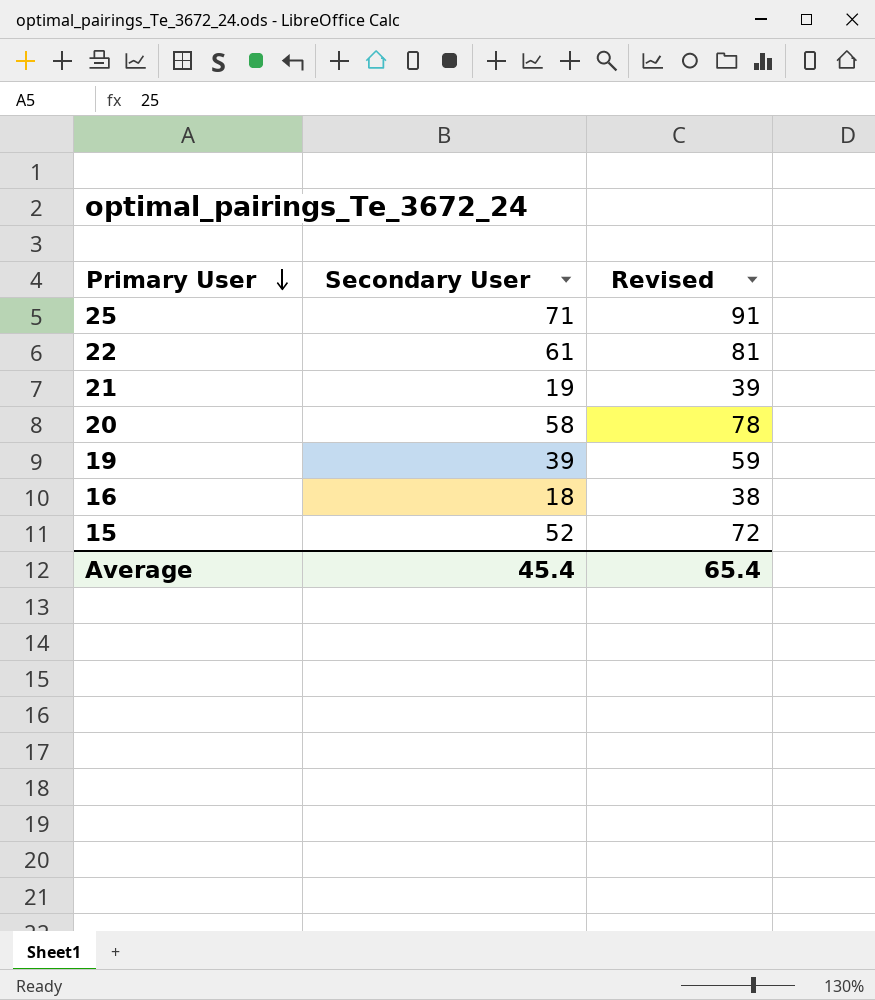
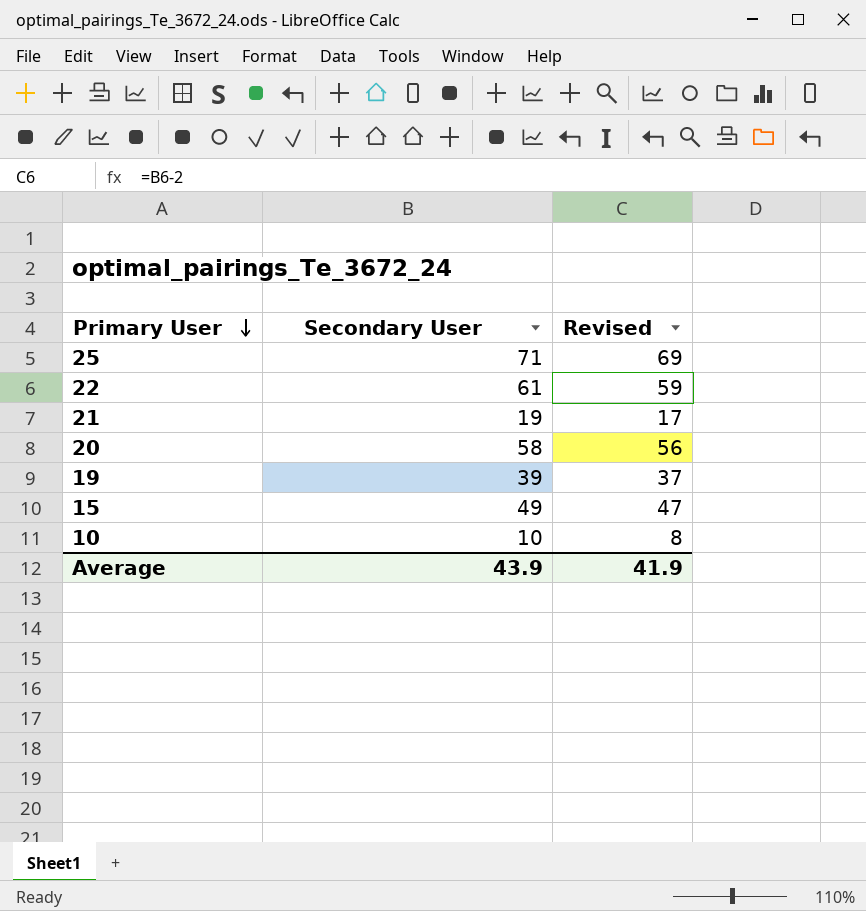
column Revised | formula: [Secondary User] + 20 -> [Secondary User] - 2
row 16: 18 | 38 -> none
15 | Secondary User: 52 -> 49
row 10: none -> 10 | 8
Average | Secondary User: 45.4 -> 43.9
Average | Revised: 65.4 -> 41.9

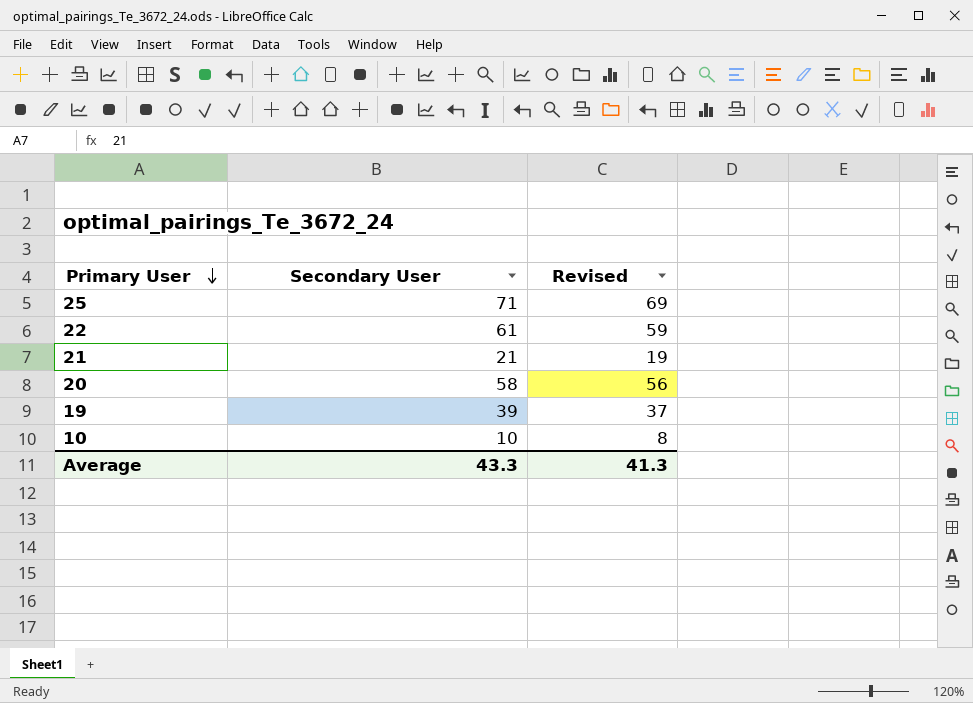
row 15: 49 | 47 -> none
21 | Secondary User: 19 -> 21
21 | Revised: 17 -> 19
Average | Secondary User: 43.9 -> 43.3
Average | Revised: 41.9 -> 41.3

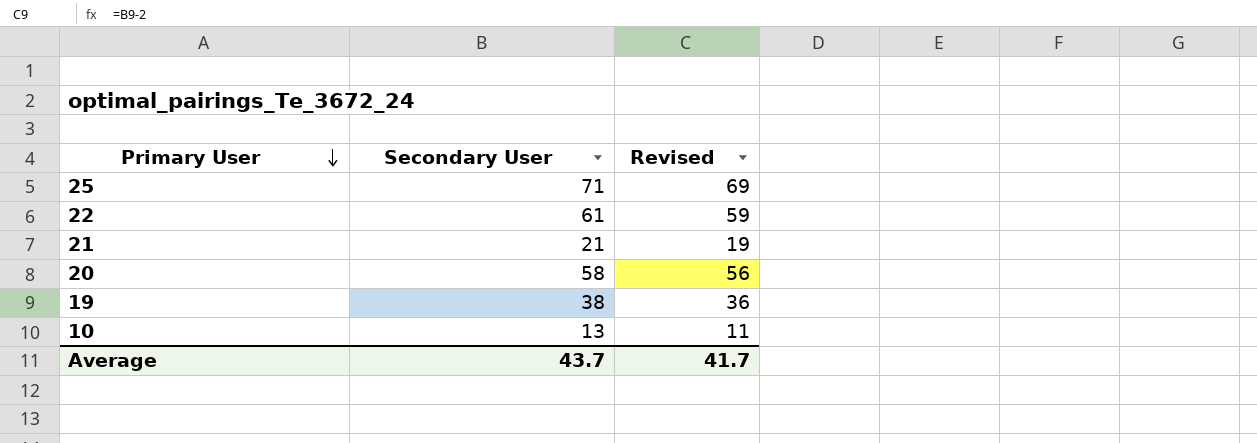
19 | Secondary User: 39 -> 38
19 | Revised: 37 -> 36
10 | Secondary User: 10 -> 13
10 | Revised: 8 -> 11
Average | Secondary User: 43.3 -> 43.7
Average | Revised: 41.3 -> 41.7

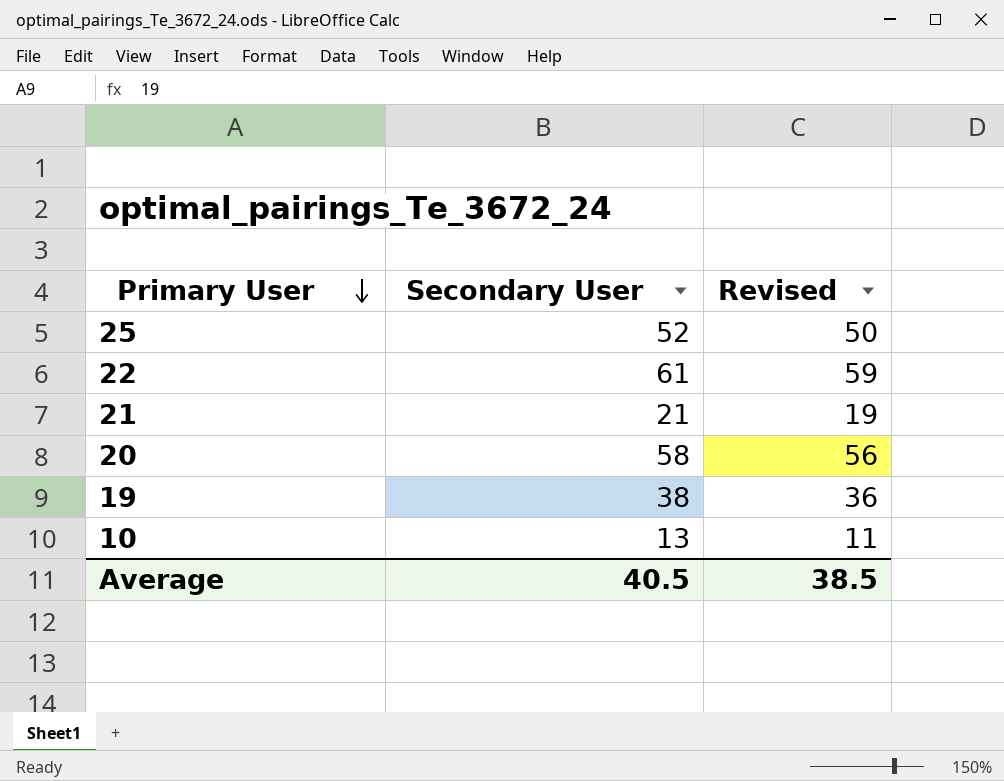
25 | Secondary User: 71 -> 52
25 | Revised: 69 -> 50
Average | Secondary User: 43.7 -> 40.5
Average | Revised: 41.7 -> 38.5

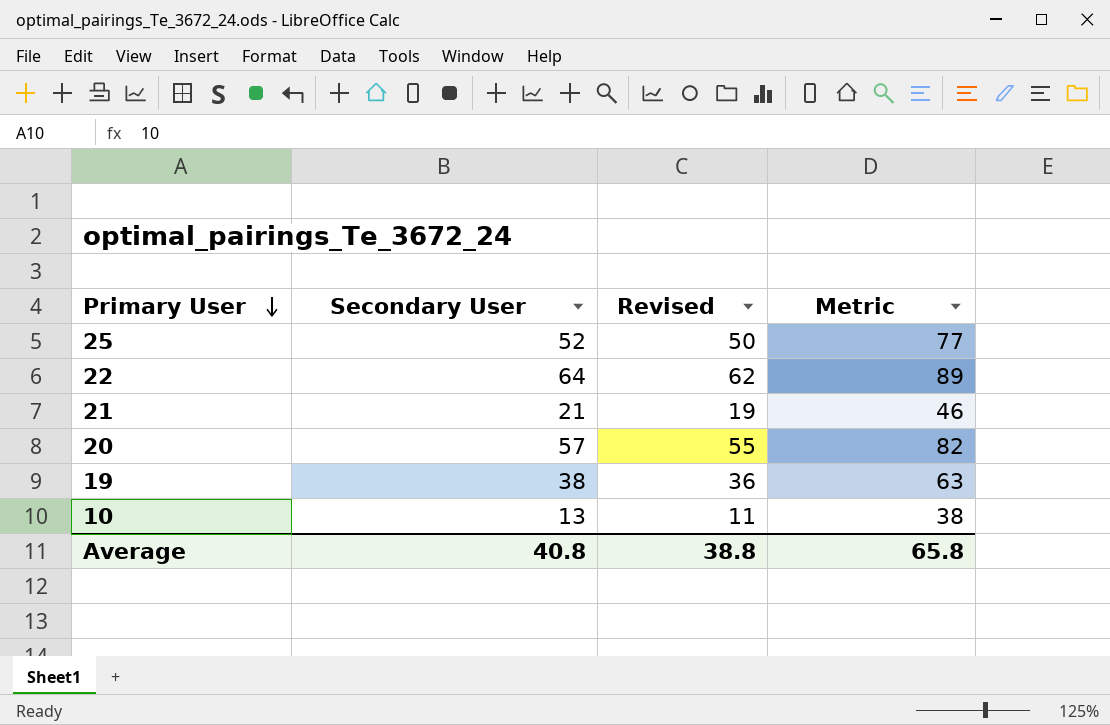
column Metric | formula: none -> [Secondary User] + 25
22 | Secondary User: 61 -> 64
22 | Revised: 59 -> 62
20 | Secondary User: 58 -> 57
20 | Revised: 56 -> 55
Average | Secondary User: 40.5 -> 40.8
Average | Revised: 38.5 -> 38.8

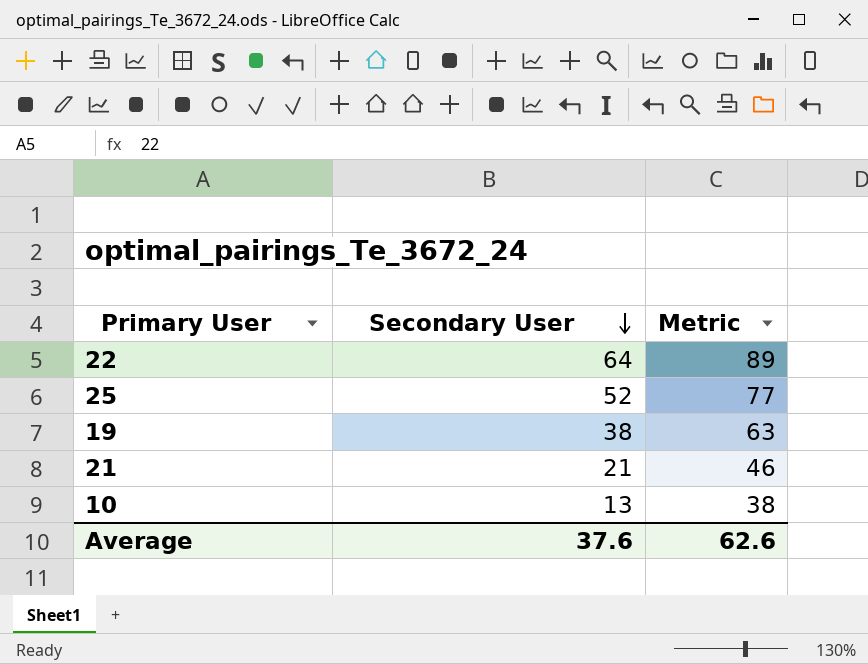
row order: Primary User descending -> Secondary User descending
column Revised | formula: [Secondary User] - 2 -> none
row 20: 57 | 55 | 82 -> none
Average | Secondary User: 40.8 -> 37.6
Average | Metric: 65.8 -> 62.6

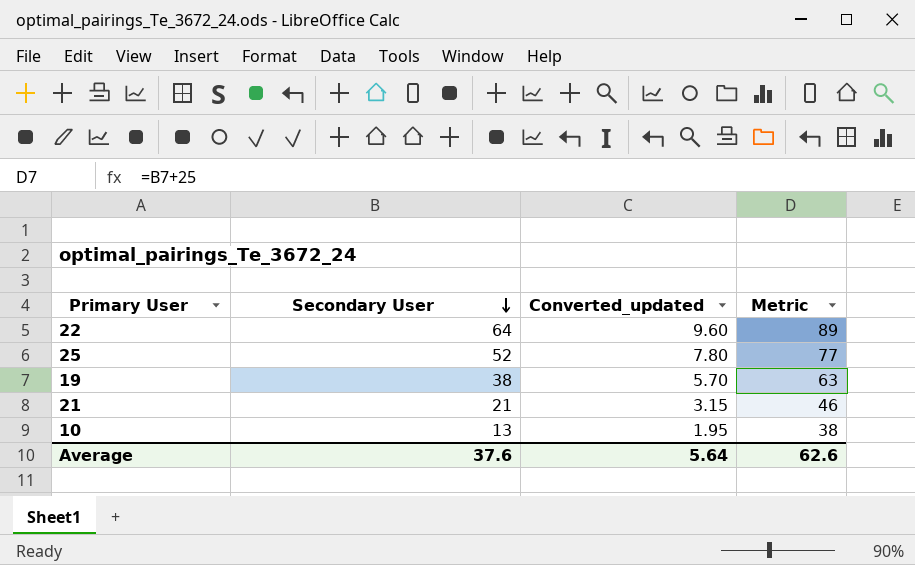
column Converted_updated | formula: none -> [Secondary User] * 0.15

